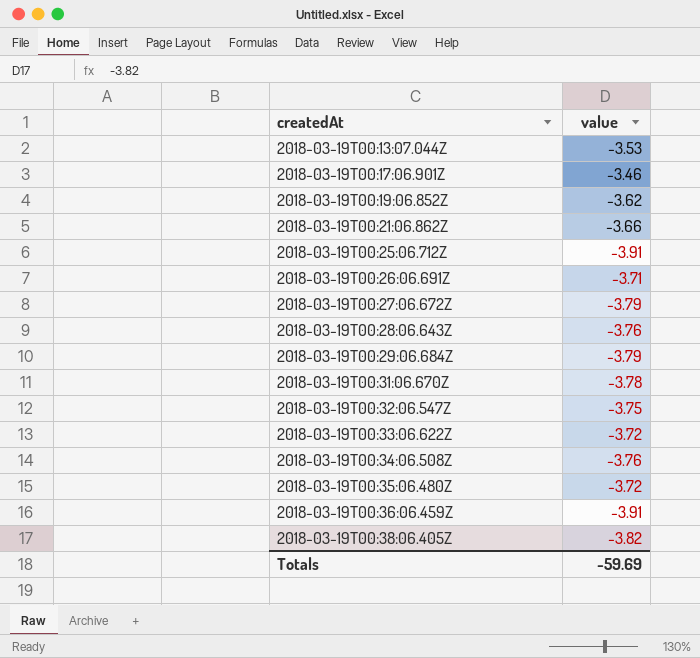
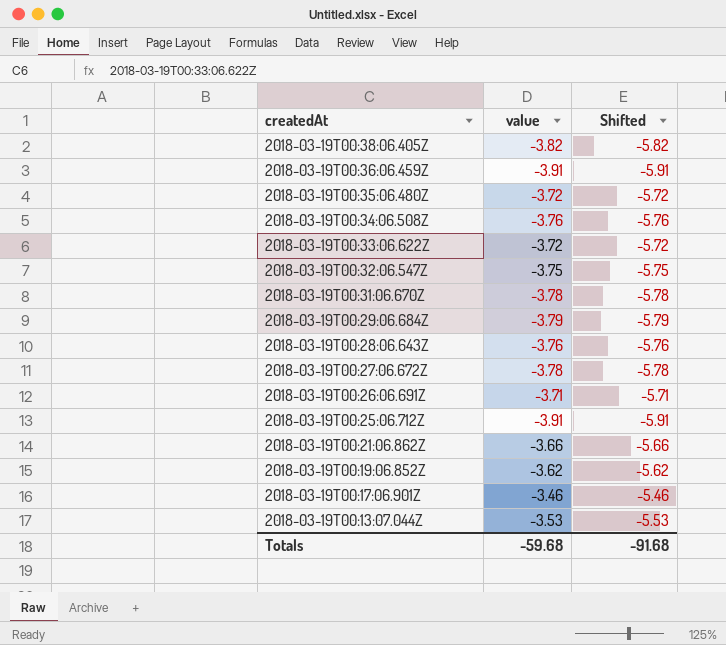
row order: createdAt ascending -> createdAt descending
column Shifted | formula: none -> [value] - 2
2018-03-19T00:27:06.672Z | value: -3.79 -> -3.78
Totals | value: -59.69 -> -59.68

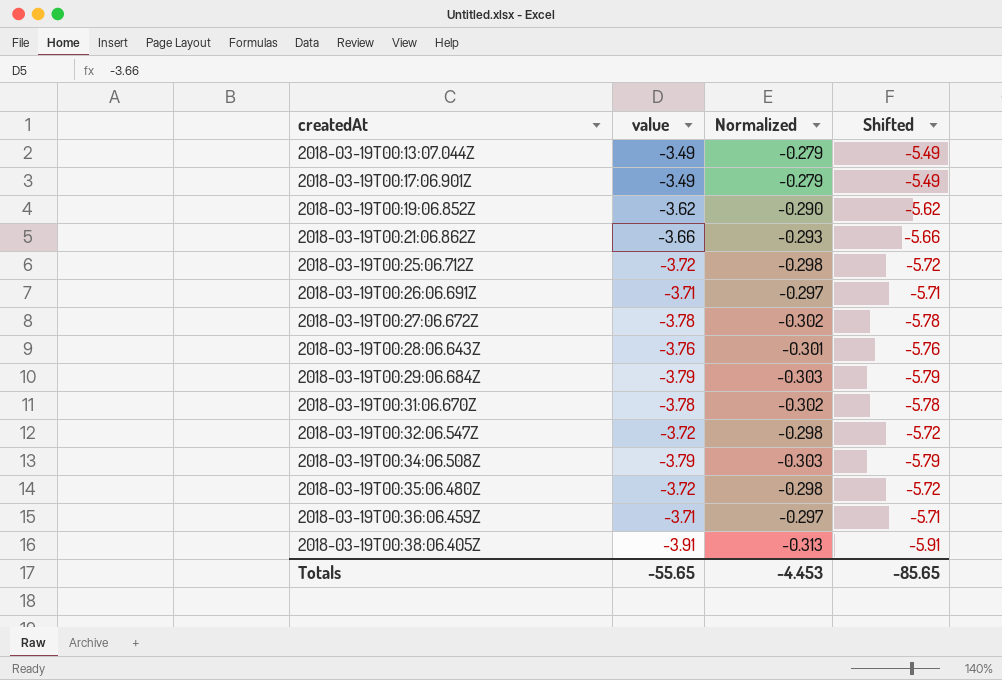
row order: createdAt descending -> createdAt ascending
column Normalized | formula: none -> [value] * 0.08
row 2018-03-19T00:33:06.622Z: -3.72 | -5.72 -> none
2018-03-19T00:13:07.044Z | value: -3.53 -> -3.49
2018-03-19T00:13:07.044Z | Shifted: -5.53 -> -5.49
2018-03-19T00:17:06.901Z | value: -3.46 -> -3.49
2018-03-19T00:17:06.901Z | Shifted: -5.46 -> -5.49
2018-03-19T00:25:06.712Z | value: -3.91 -> -3.72
2018-03-19T00:25:06.712Z | Shifted: -5.91 -> -5.72
2018-03-19T00:32:06.547Z | value: -3.75 -> -3.72
2018-03-19T00:32:06.547Z | Shifted: -5.75 -> -5.72
2018-03-19T00:34:06.508Z | value: -3.76 -> -3.79
2018-03-19T00:34:06.508Z | Shifted: -5.76 -> -5.79
2018-03-19T00:36:06.459Z | value: -3.91 -> -3.71
2018-03-19T00:36:06.459Z | Shifted: -5.91 -> -5.71
2018-03-19T00:38:06.405Z | value: -3.82 -> -3.91
2018-03-19T00:38:06.405Z | Shifted: -5.82 -> -5.91
Totals | value: -59.68 -> -55.65
Totals | Shifted: -91.68 -> -85.65

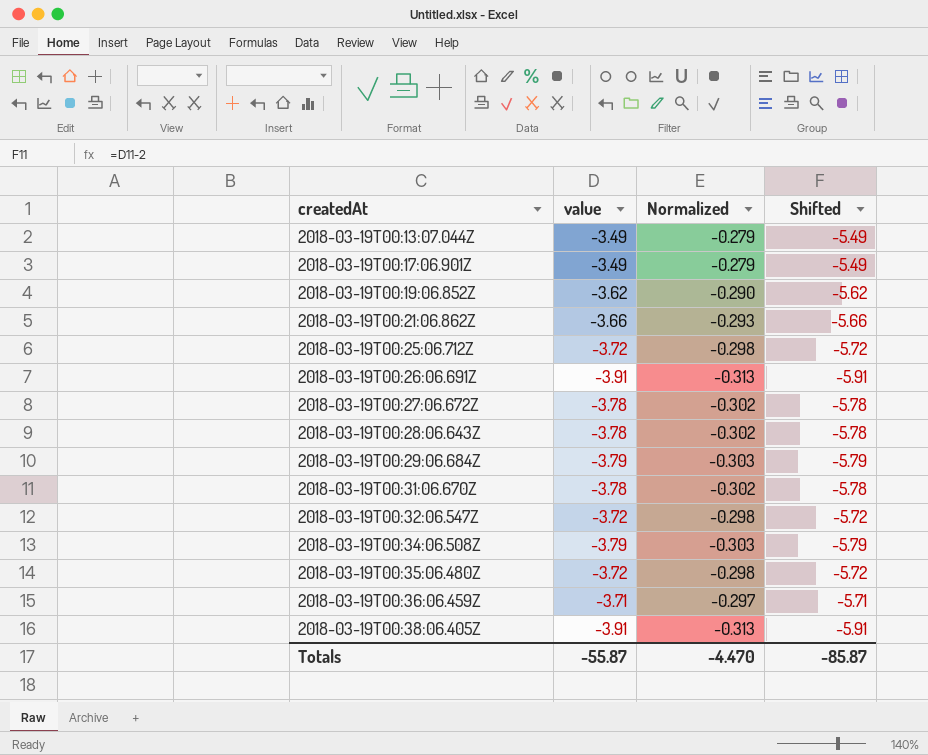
2018-03-19T00:26:06.691Z | value: -3.71 -> -3.91
2018-03-19T00:26:06.691Z | Normalized: -0.297 -> -0.313
2018-03-19T00:26:06.691Z | Shifted: -5.71 -> -5.91
2018-03-19T00:28:06.643Z | value: -3.76 -> -3.78
2018-03-19T00:28:06.643Z | Normalized: -0.301 -> -0.302
2018-03-19T00:28:06.643Z | Shifted: -5.76 -> -5.78
Totals | value: -55.65 -> -55.87
Totals | Normalized: -4.453 -> -4.470
Totals | Shifted: -85.65 -> -85.87

